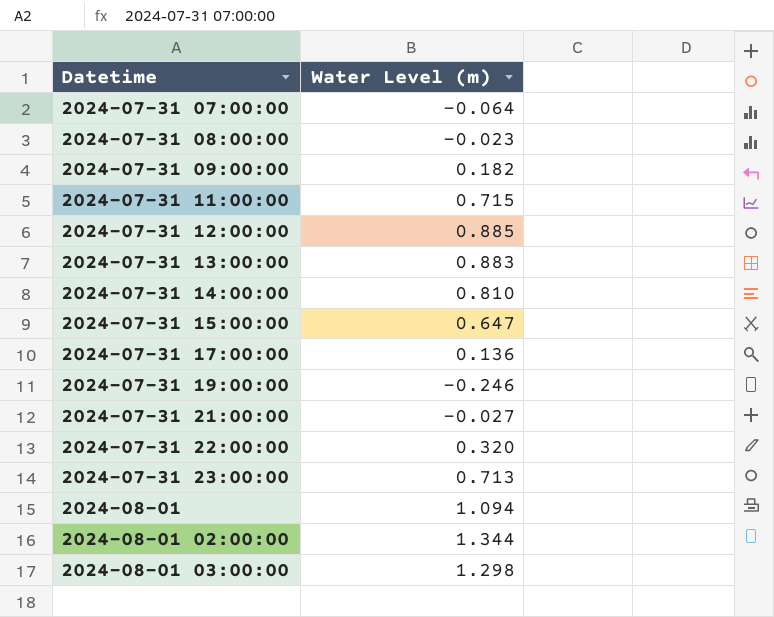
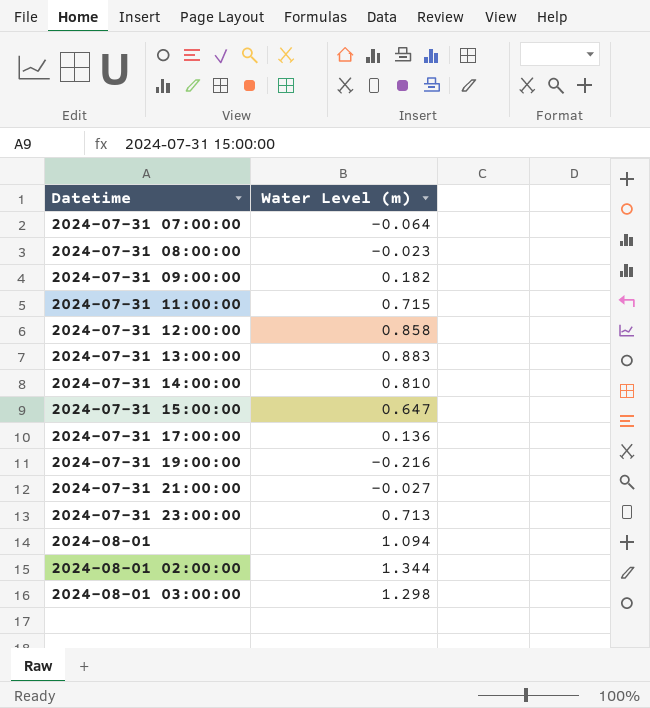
row 2024-07-31 22:00:00: 0.320 -> none
2024-07-31 12:00:00 | Water Level (m): 0.885 -> 0.858
2024-07-31 19:00:00 | Water Level (m): -0.246 -> -0.216

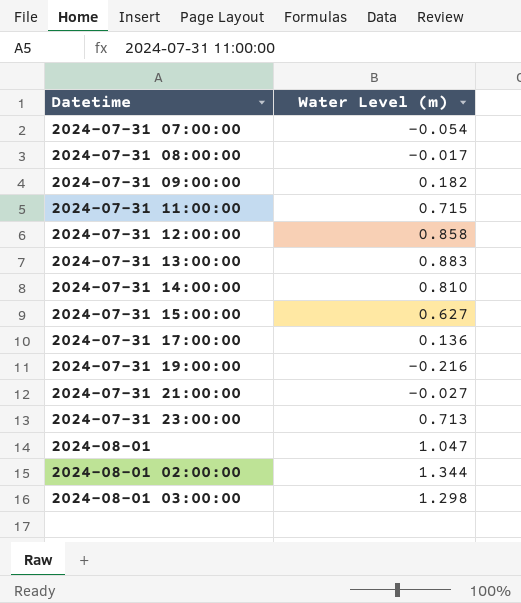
2024-07-31 07:00:00 | Water Level (m): -0.064 -> -0.054
2024-07-31 08:00:00 | Water Level (m): -0.023 -> -0.017
2024-07-31 15:00:00 | Water Level (m): 0.647 -> 0.627
2024-08-01 | Water Level (m): 1.094 -> 1.047

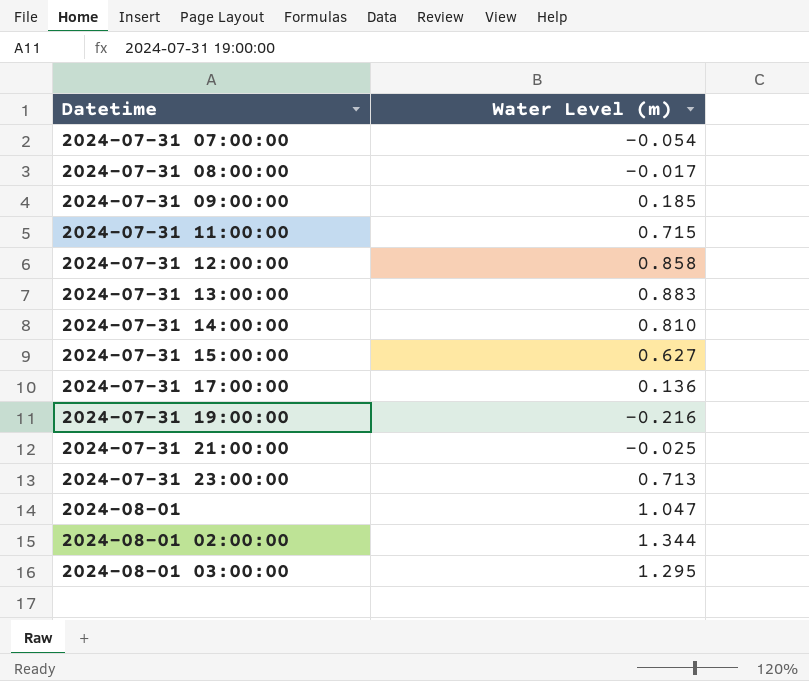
2024-07-31 09:00:00 | Water Level (m): 0.182 -> 0.185
2024-07-31 21:00:00 | Water Level (m): -0.027 -> -0.025
2024-08-01 03:00:00 | Water Level (m): 1.298 -> 1.295

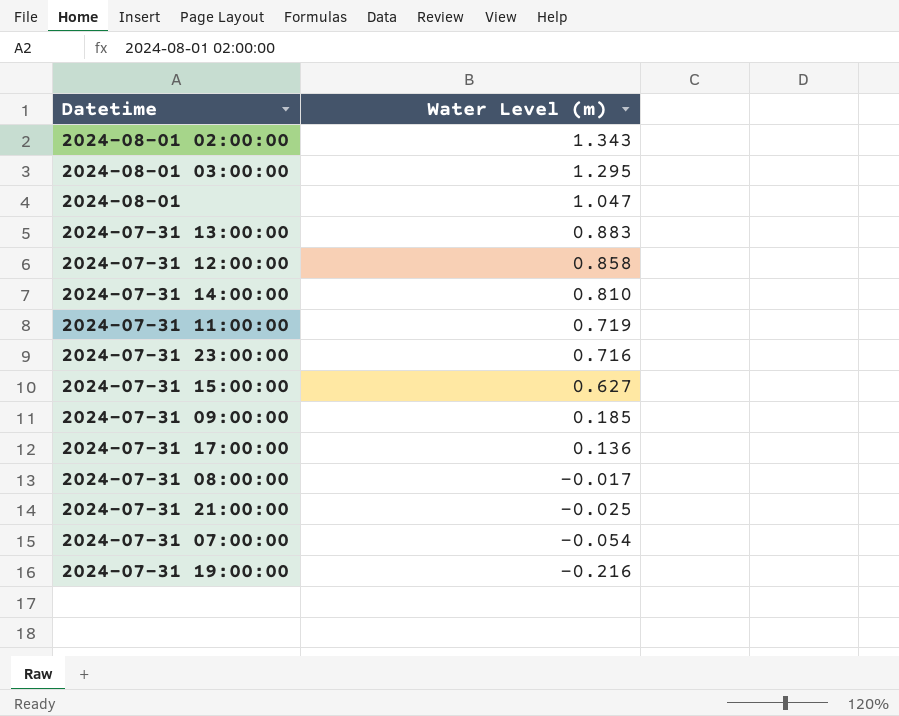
row order: Datetime ascending -> Water Level (m) descending
2024-08-01 02:00:00 | Water Level (m): 1.344 -> 1.343
2024-07-31 11:00:00 | Water Level (m): 0.715 -> 0.719
2024-07-31 23:00:00 | Water Level (m): 0.713 -> 0.716

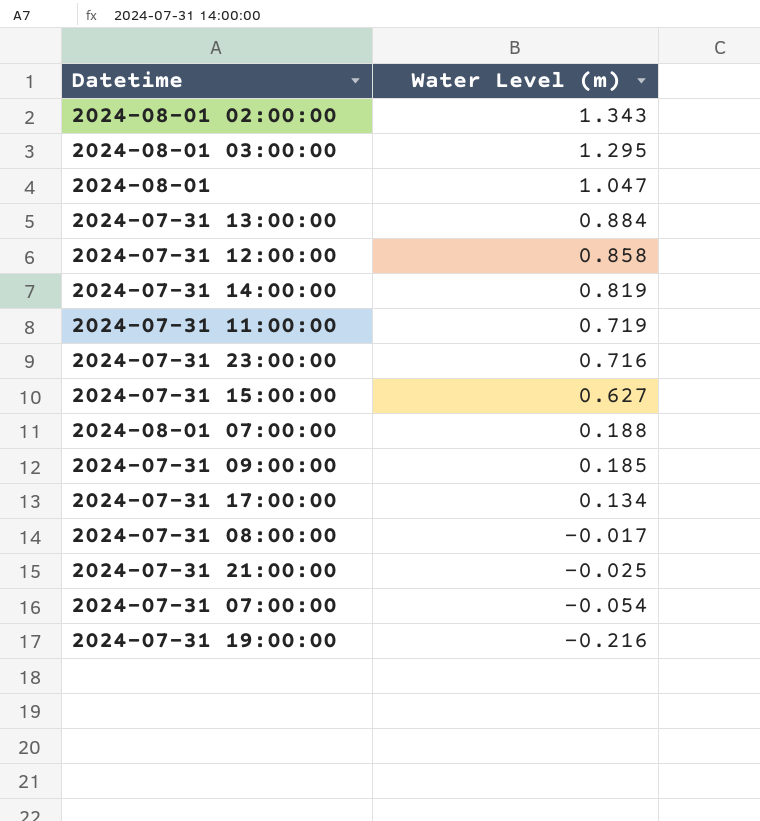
2024-07-31 13:00:00 | Water Level (m): 0.883 -> 0.884
2024-07-31 14:00:00 | Water Level (m): 0.810 -> 0.819
row 2024-08-01 07:00:00: none -> 0.188
2024-07-31 17:00:00 | Water Level (m): 0.136 -> 0.134

